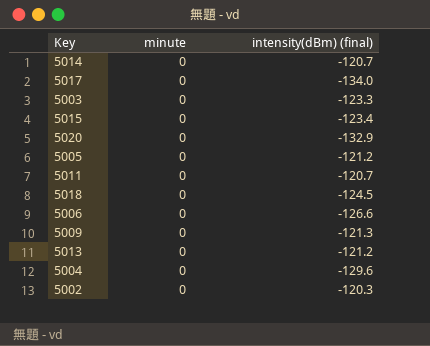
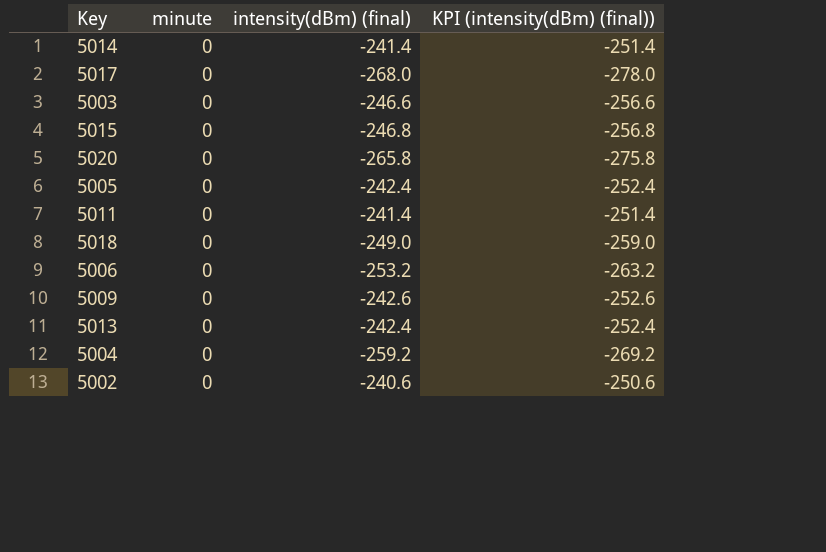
column KPI (intensity(dBm) (final)) | formula: none -> [intensity(dBm) (final)] - 10
5014 | intensity(dBm) (final): -120.7 -> -241.4
5017 | intensity(dBm) (final): -134.0 -> -268.0
5003 | intensity(dBm) (final): -123.3 -> -246.6
5015 | intensity(dBm) (final): -123.4 -> -246.8
5020 | intensity(dBm) (final): -132.9 -> -265.8
5005 | intensity(dBm) (final): -121.2 -> -242.4
5011 | intensity(dBm) (final): -120.7 -> -241.4
5018 | intensity(dBm) (final): -124.5 -> -249.0
5006 | intensity(dBm) (final): -126.6 -> -253.2
5009 | intensity(dBm) (final): -121.3 -> -242.6
5013 | intensity(dBm) (final): -121.2 -> -242.4
5004 | intensity(dBm) (final): -129.6 -> -259.2
5002 | intensity(dBm) (final): -120.3 -> -240.6

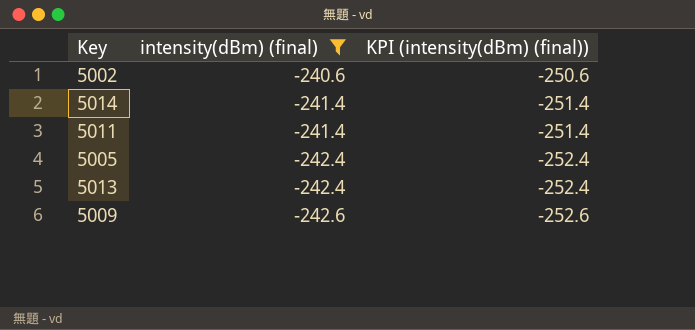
filter: none -> intensity(dBm) (final) >= -242.6
row order: none -> intensity(dBm) (final) descending
column minute | position: 2 -> none

